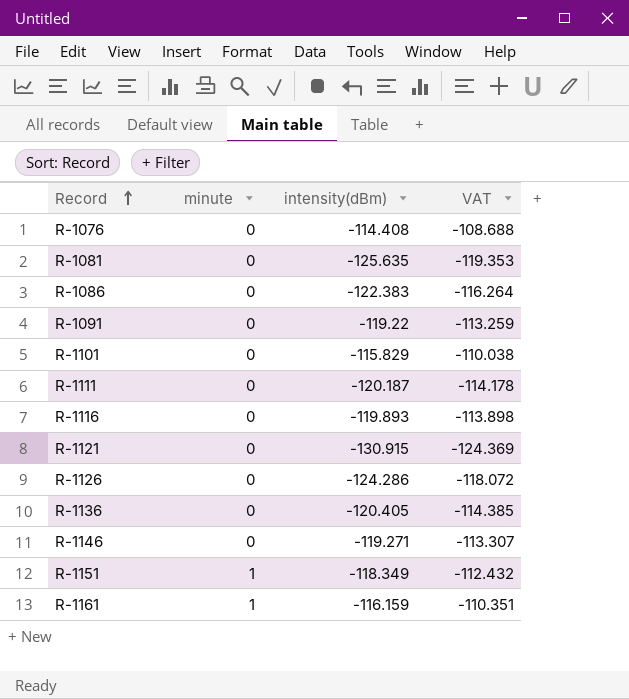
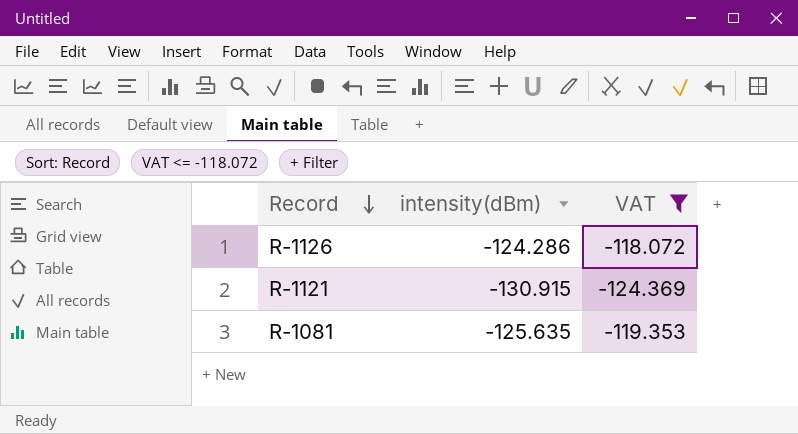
filter: none -> VAT <= -118.072
row order: Record ascending -> Record descending
column minute | position: 2 -> none

